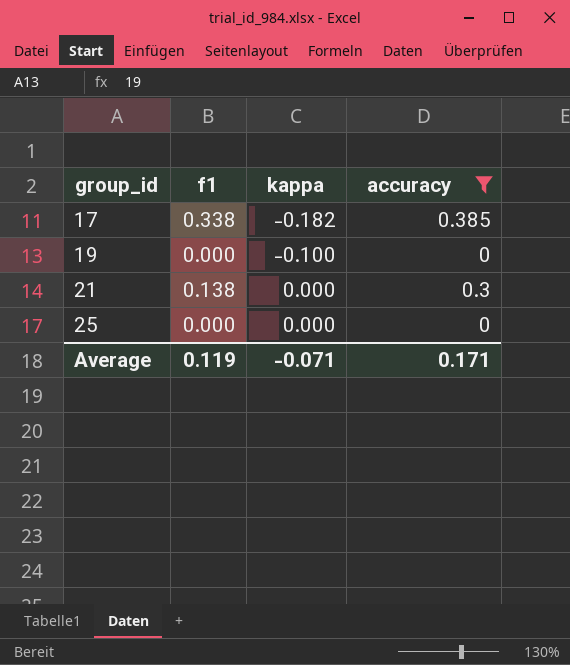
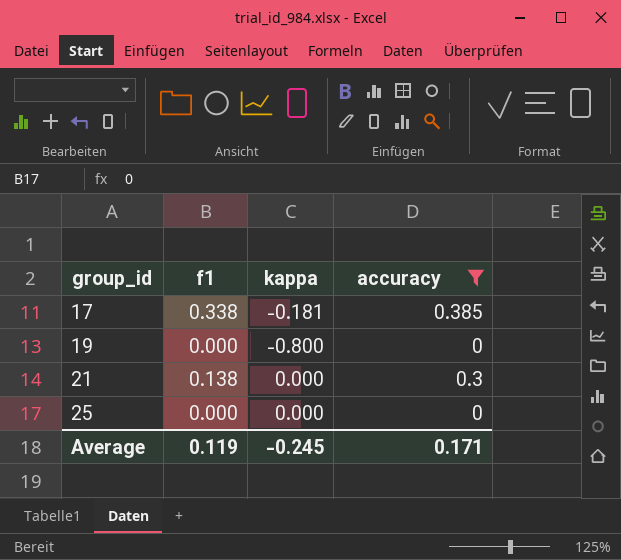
17 | kappa: -0.182 -> -0.181
19 | kappa: -0.100 -> -0.800
Average | kappa: -0.071 -> -0.245

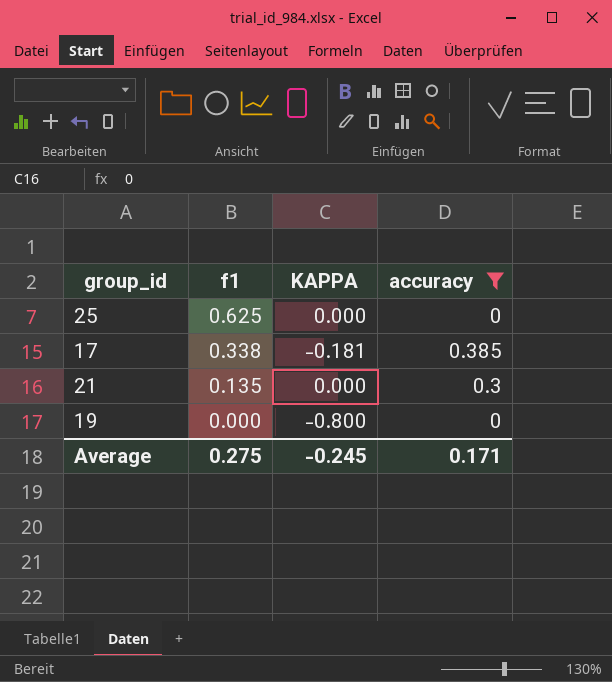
row order: group_id ascending -> f1 descending
column name: kappa -> KAPPA
25 | f1: 0.000 -> 0.625
21 | f1: 0.138 -> 0.135
Average | f1: 0.119 -> 0.275

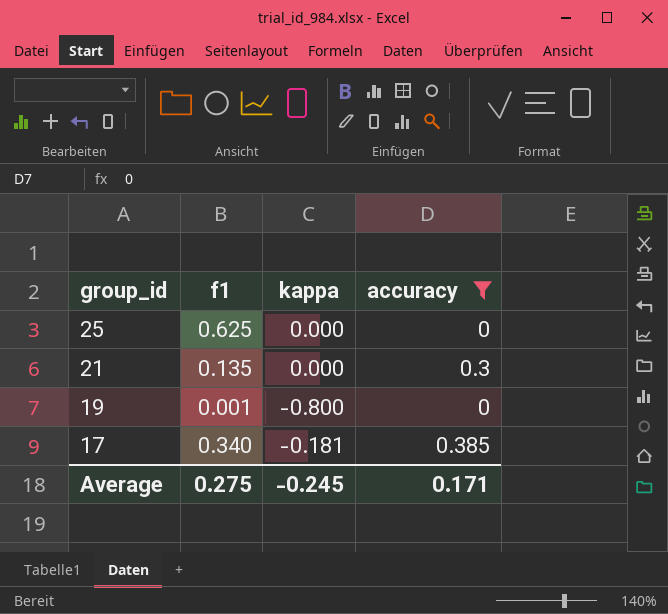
row order: f1 descending -> group_id descending
column name: KAPPA -> kappa
19 | f1: 0.000 -> 0.001
17 | f1: 0.338 -> 0.340

